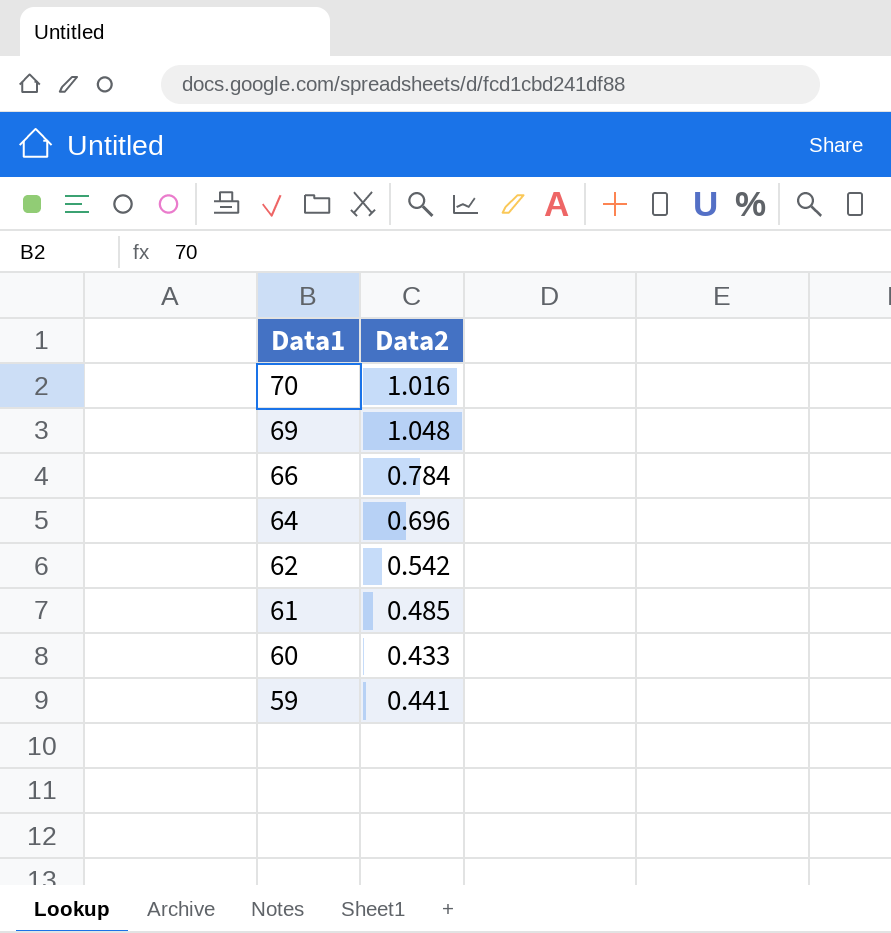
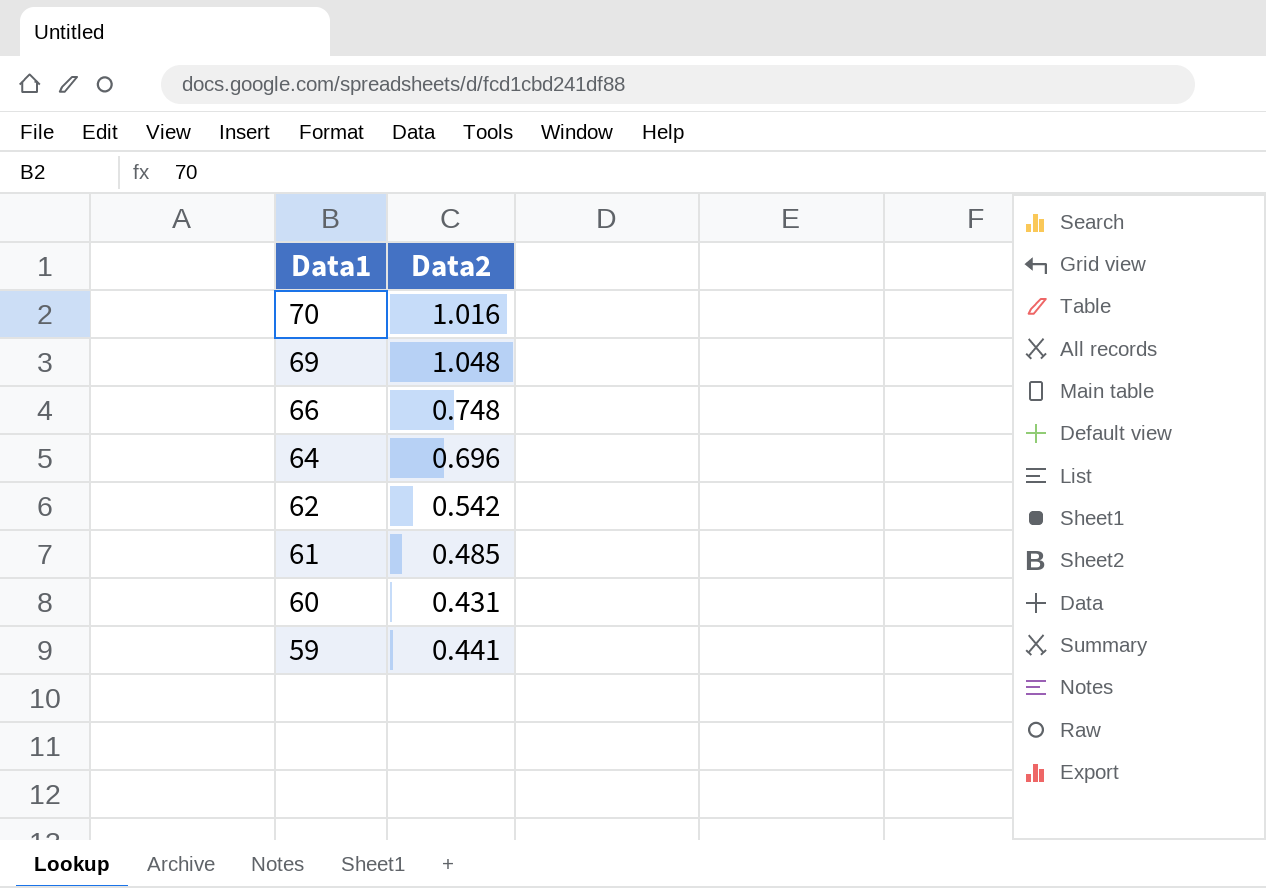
66 | Data2: 0.784 -> 0.748
60 | Data2: 0.433 -> 0.431

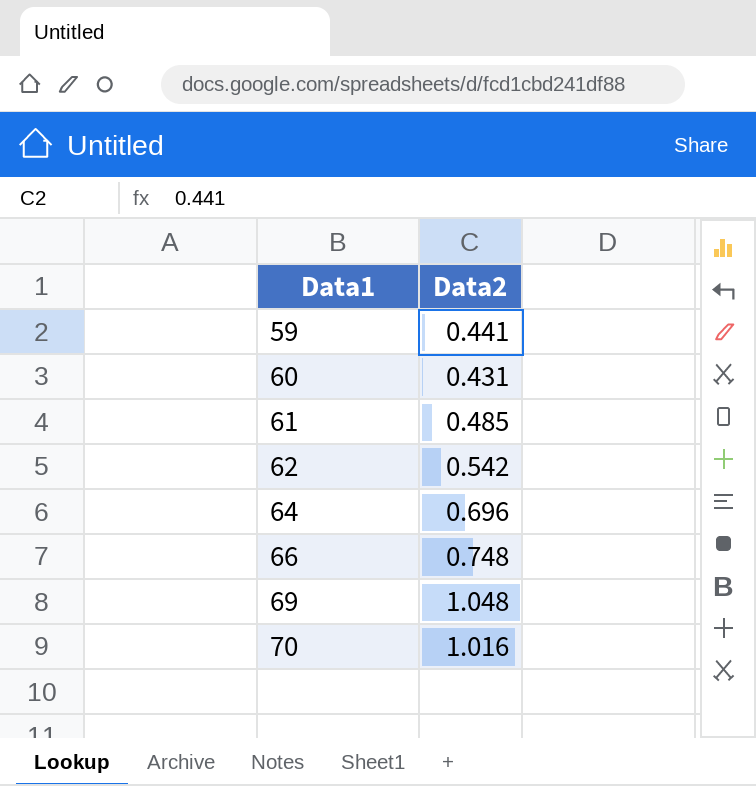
row order: Data1 descending -> Data1 ascending

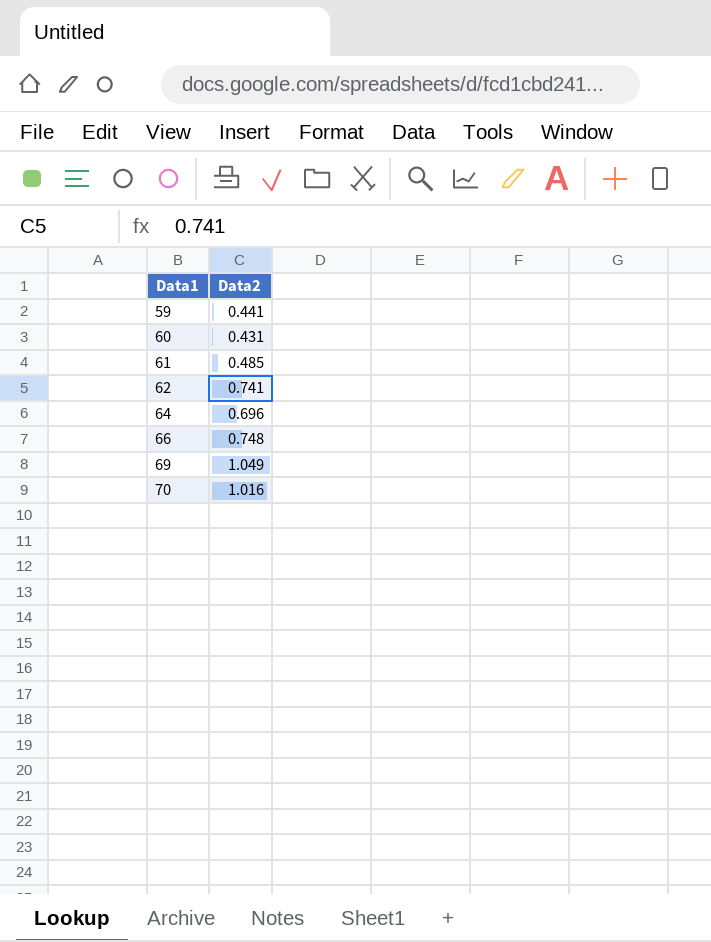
62 | Data2: 0.542 -> 0.741
69 | Data2: 1.048 -> 1.049

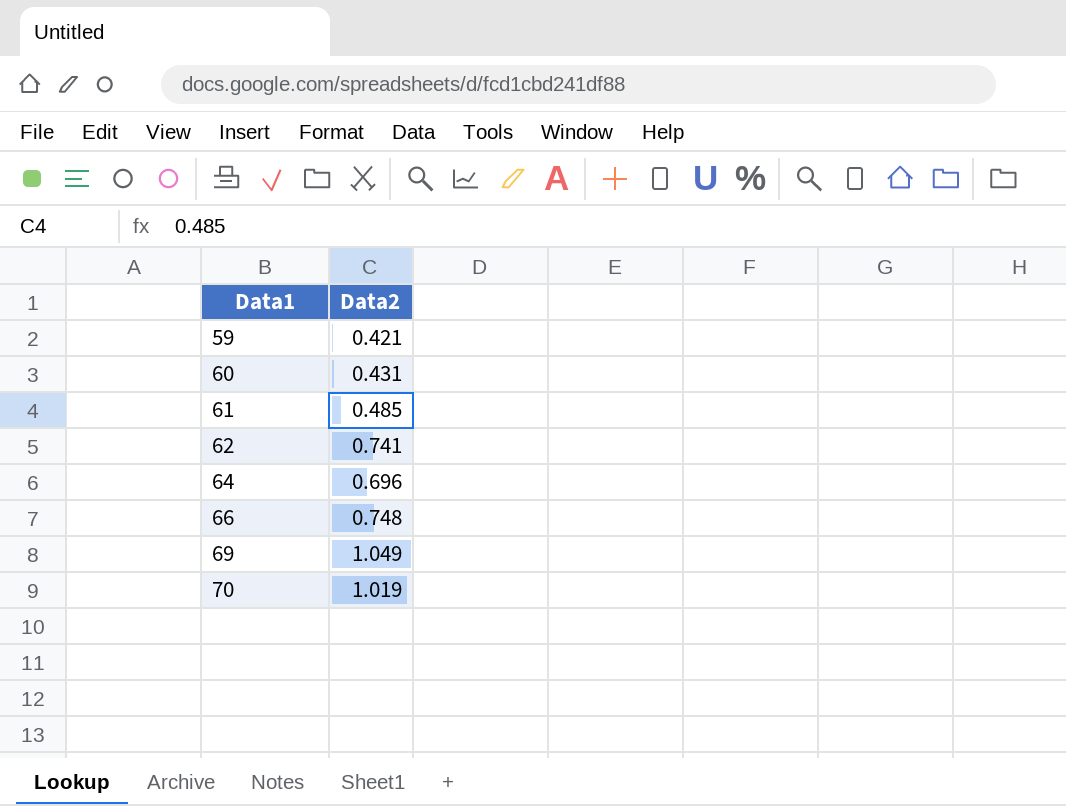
59 | Data2: 0.441 -> 0.421
70 | Data2: 1.016 -> 1.019

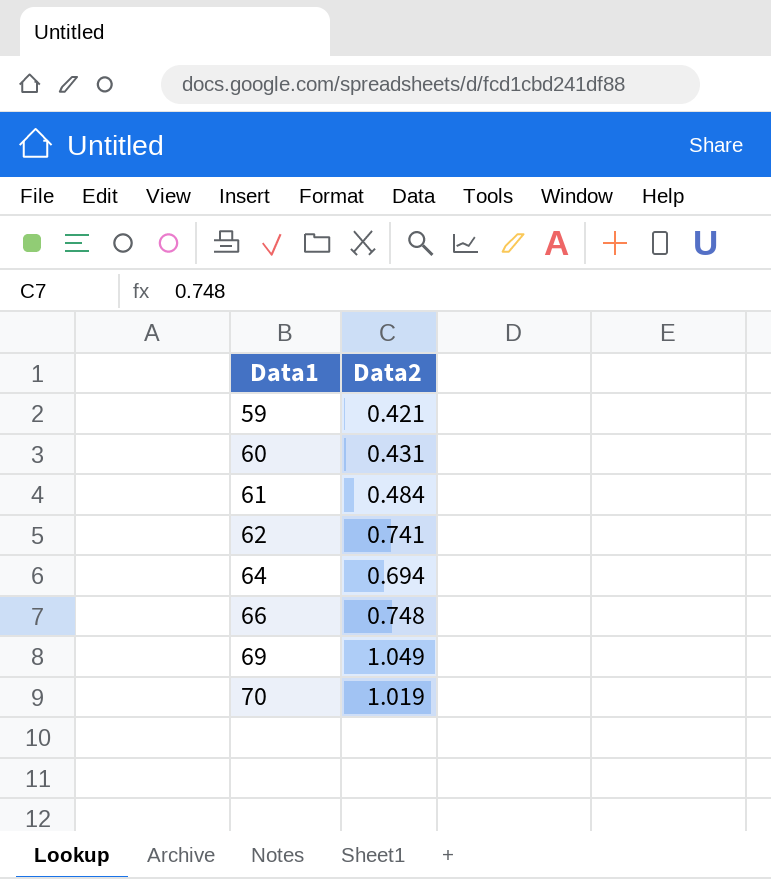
61 | Data2: 0.485 -> 0.484
64 | Data2: 0.696 -> 0.694

